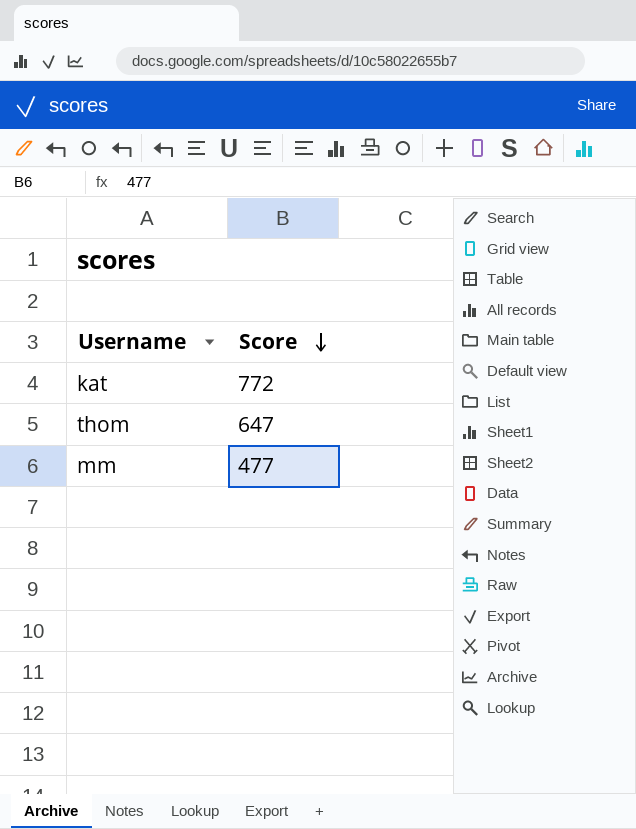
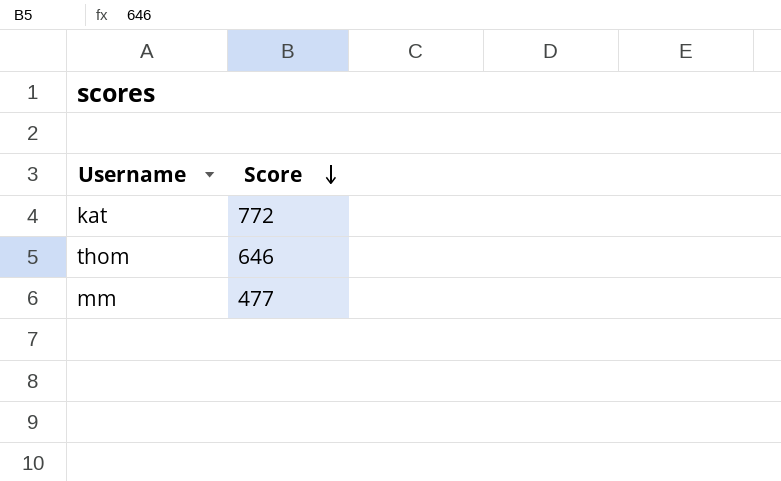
thom | Score: 647 -> 646

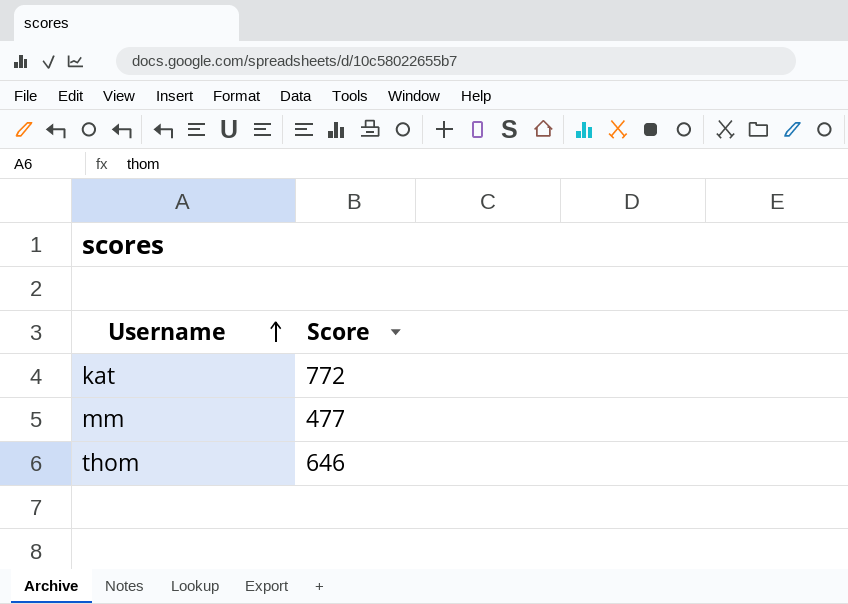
row order: Score descending -> Username ascending

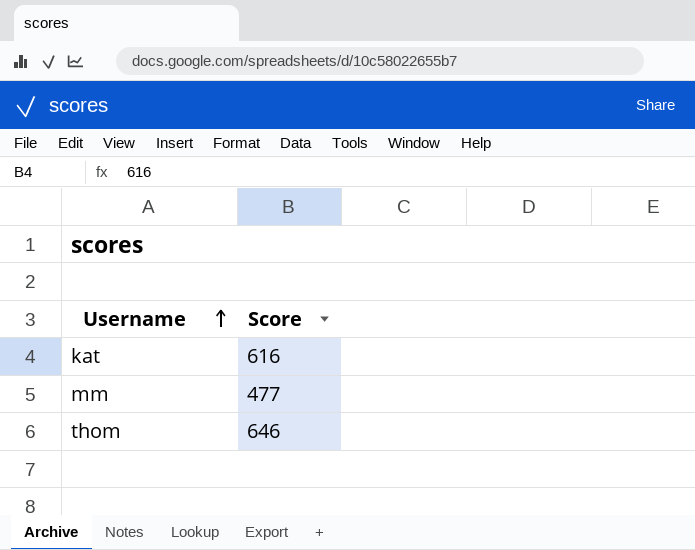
kat | Score: 772 -> 616

